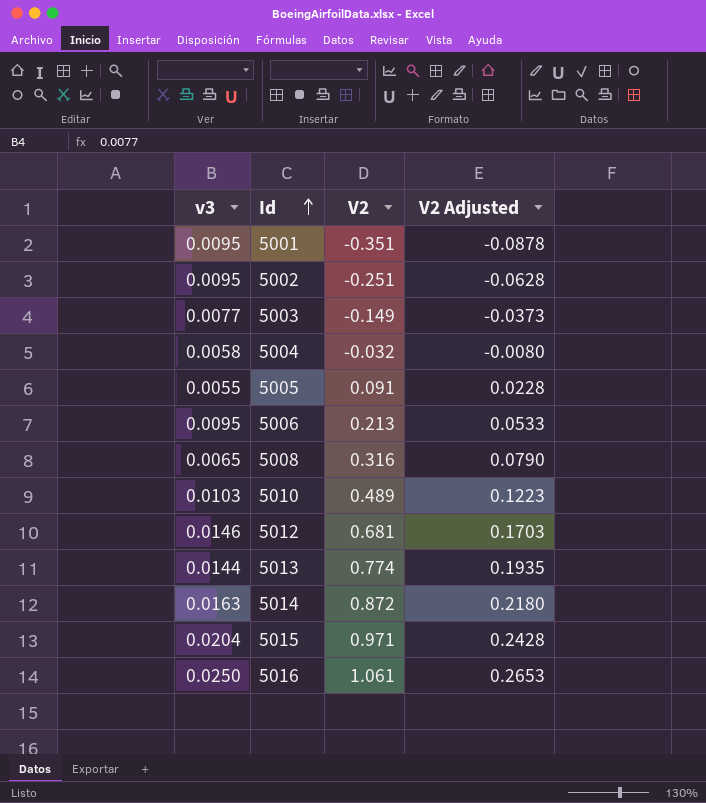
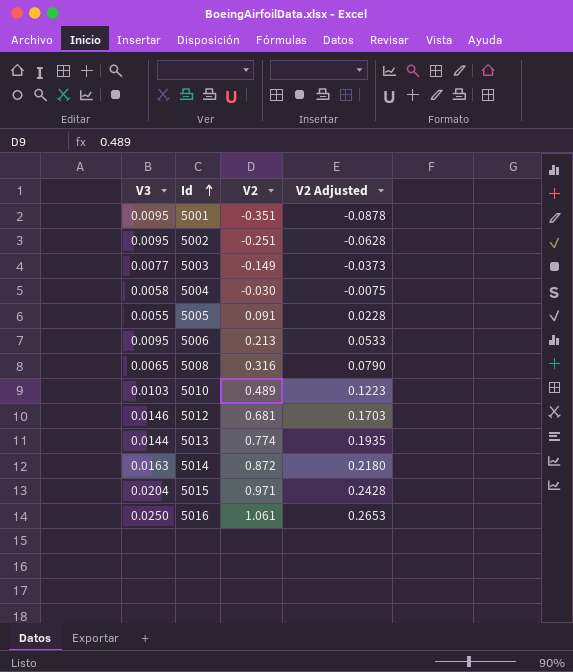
column name: v3 -> V3
5004 | V2: -0.032 -> -0.030
5004 | V2 Adjusted: -0.0080 -> -0.0075

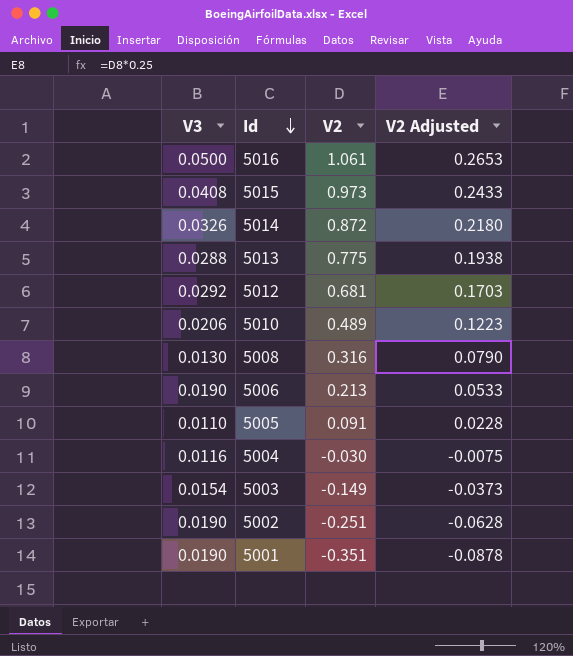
row order: Id ascending -> Id descending
5016 | V3: 0.0250 -> 0.0500
5015 | V3: 0.0204 -> 0.0408
5015 | V2: 0.971 -> 0.973
5015 | V2 Adjusted: 0.2428 -> 0.2433
5014 | V3: 0.0163 -> 0.0326
5013 | V3: 0.0144 -> 0.0288
5013 | V2: 0.774 -> 0.775
5013 | V2 Adjusted: 0.1935 -> 0.1938
5012 | V3: 0.0146 -> 0.0292
5010 | V3: 0.0103 -> 0.0206
5008 | V3: 0.0065 -> 0.0130
5006 | V3: 0.0095 -> 0.0190
5005 | V3: 0.0055 -> 0.0110
5004 | V3: 0.0058 -> 0.0116
5003 | V3: 0.0077 -> 0.0154
5002 | V3: 0.0095 -> 0.0190
5001 | V3: 0.0095 -> 0.0190

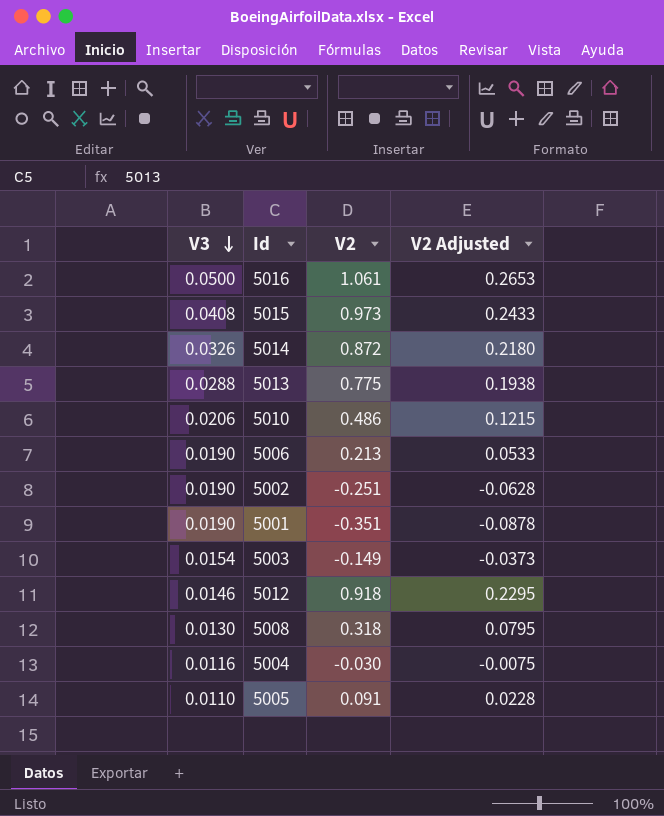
row order: Id descending -> V3 descending
5010 | V2: 0.489 -> 0.486
5010 | V2 Adjusted: 0.1223 -> 0.1215
5012 | V3: 0.0292 -> 0.0146
5012 | V2: 0.681 -> 0.918
5012 | V2 Adjusted: 0.1703 -> 0.2295
5008 | V2: 0.316 -> 0.318
5008 | V2 Adjusted: 0.0790 -> 0.0795

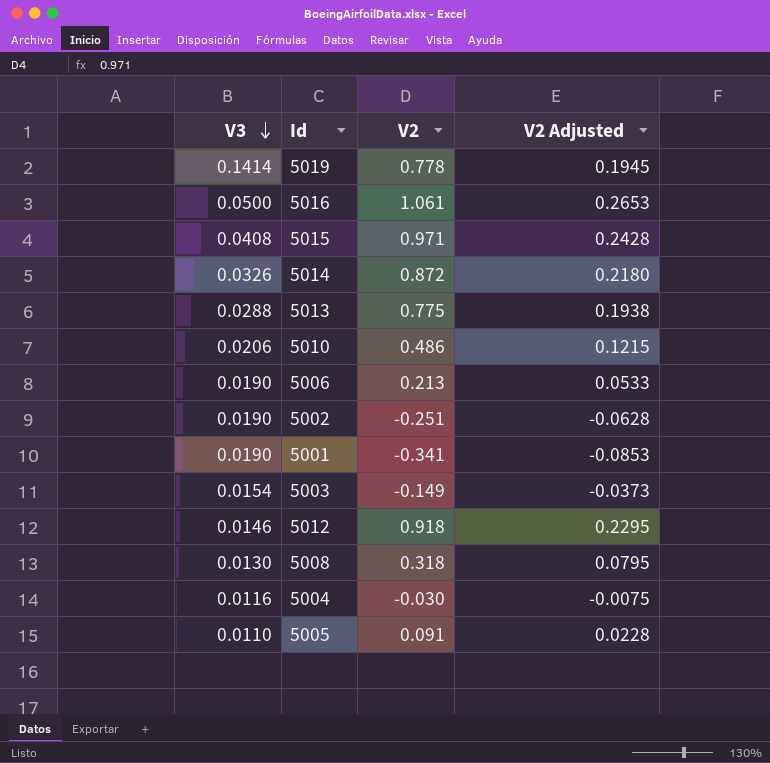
row 5019: none -> 0.1414 | 0.778 | 0.1945
5015 | V2: 0.973 -> 0.971
5015 | V2 Adjusted: 0.2433 -> 0.2428
5001 | V2: -0.351 -> -0.341
5001 | V2 Adjusted: -0.0878 -> -0.0853

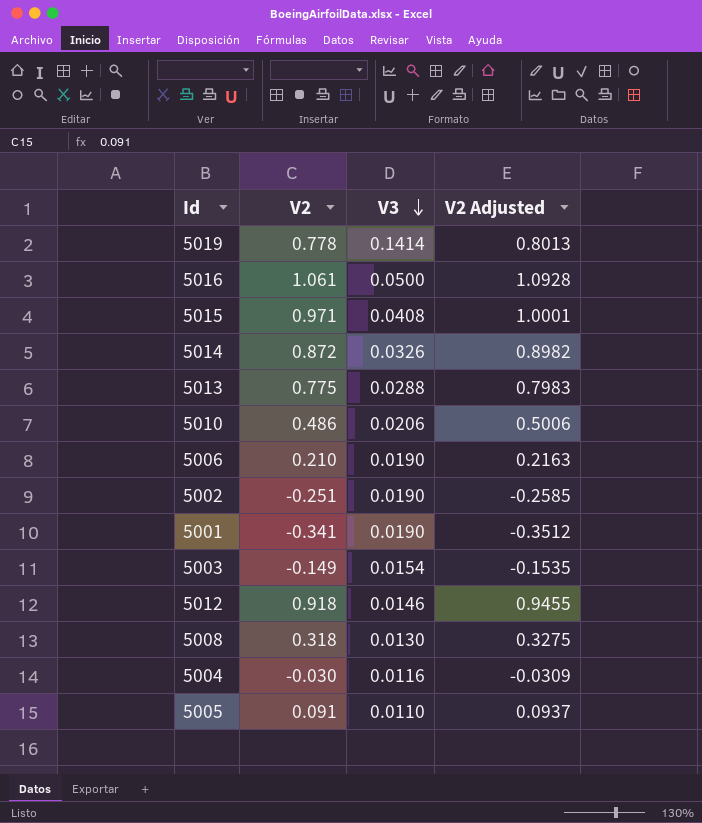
column V3 | position: 1 -> 3
column V2 Adjusted | formula: [V2] * 0.25 -> [V2] * 1.03
5006 | V2: 0.213 -> 0.210

